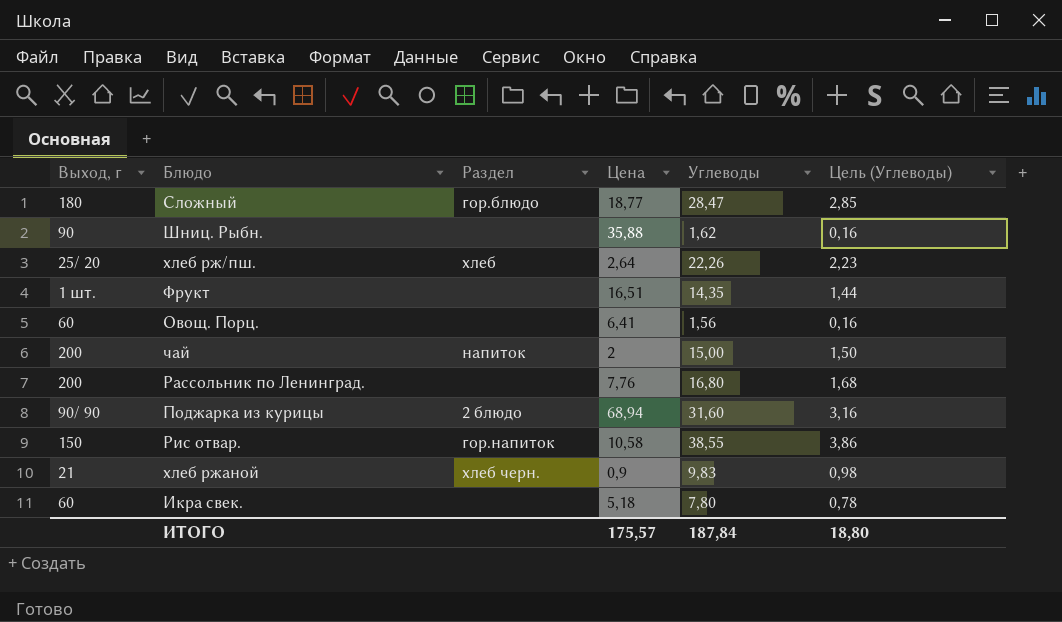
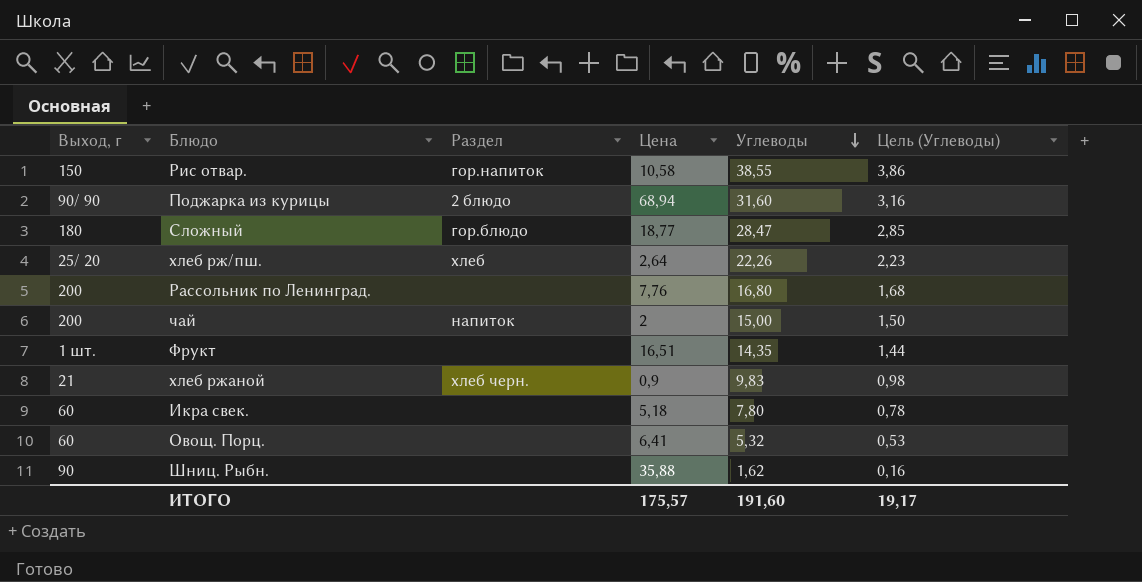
row order: none -> Углеводы descending
Овощ. Порц. | Углеводы: 1,56 -> 5,32
Овощ. Порц. | Цель (Углеводы): 0,16 -> 0,53
ИТОГО | Углеводы: 187,84 -> 191,60
ИТОГО | Цель (Углеводы): 18,80 -> 19,17

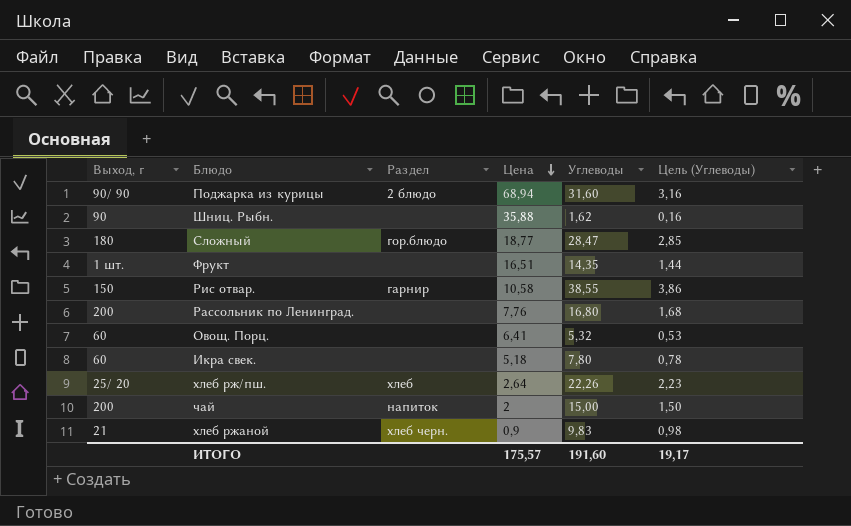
row order: Углеводы descending -> Цена descending
Рис отвар. | Раздел: гор.напиток -> гарнир

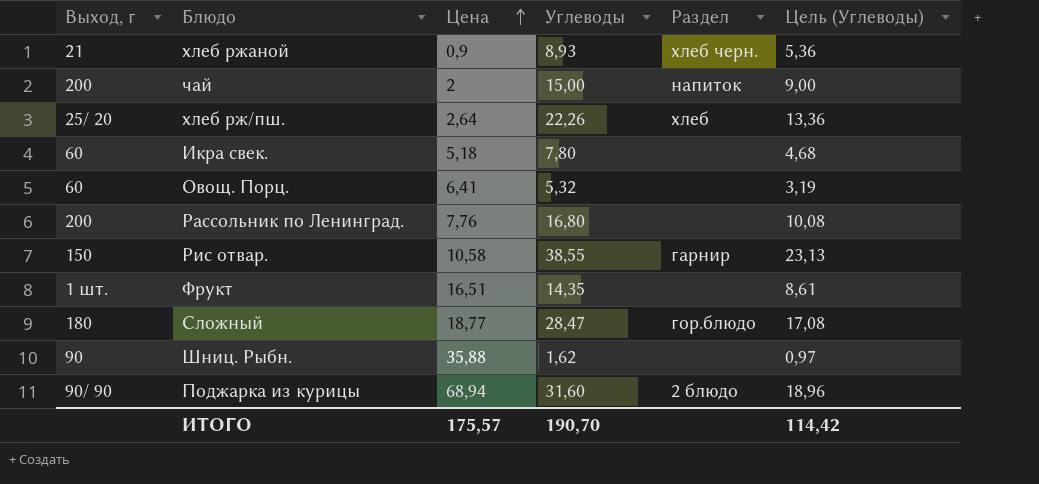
row order: Цена descending -> Цена ascending
column Раздел | position: 3 -> 5
column Цель (Углеводы) | formula: [Углеводы] * 0,1 -> [Углеводы] * 0,6
хлеб ржаной | Углеводы: 9,83 -> 8,93
ИТОГО | Углеводы: 191,60 -> 190,70
ИТОГО | Цель (Углеводы): 19,17 -> 114,42

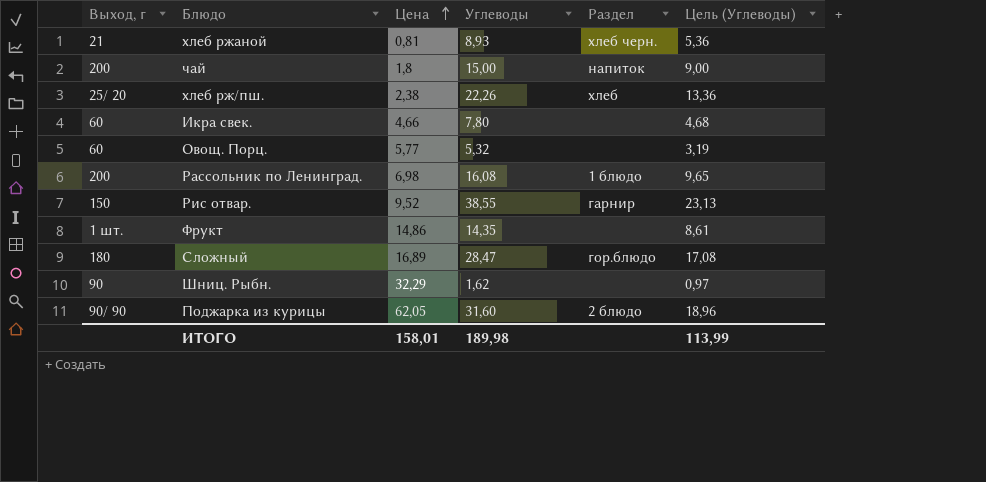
хлеб ржаной | Цена: 0,9 -> 0,81
чай | Цена: 2 -> 1,8
хлеб рж/пш. | Цена: 2,64 -> 2,38
Икра свек. | Цена: 5,18 -> 4,66
Овощ. Порц. | Цена: 6,41 -> 5,77
Рассольник по Ленинград. | Цена: 7,76 -> 6,98
Рассольник по Ленинград. | Углеводы: 16,80 -> 16,08
Рассольник по Ленинград. | Раздел: none -> 1 блюдо
Рассольник по Ленинград. | Цель (Углеводы): 10,08 -> 9,65
Рис отвар. | Цена: 10,58 -> 9,52
Фрукт | Цена: 16,51 -> 14,86
Сложный | Цена: 18,77 -> 16,89
Шниц. Рыбн. | Цена: 35,88 -> 32,29
Поджарка из курицы | Цена: 68,94 -> 62,05
ИТОГО | Цена: 175,57 -> 158,01
ИТОГО | Углеводы: 190,70 -> 189,98
ИТОГО | Цель (Углеводы): 114,42 -> 113,99

